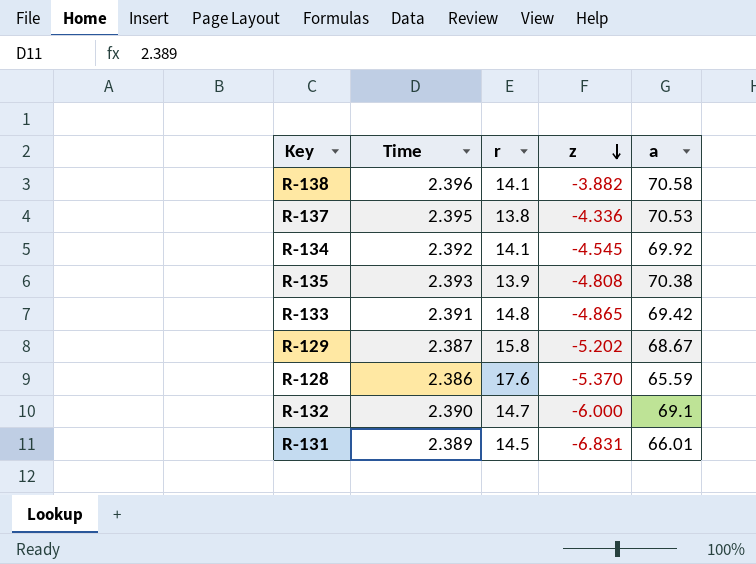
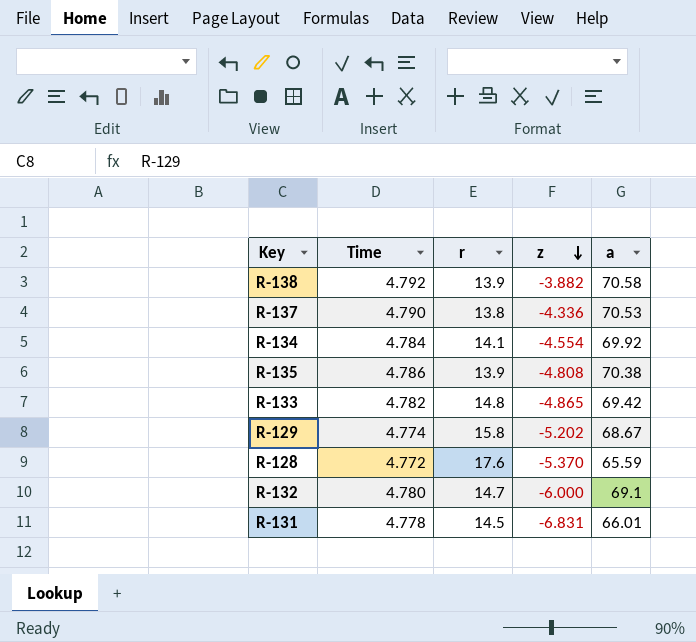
R-138 | Time: 2.396 -> 4.792
R-138 | r: 14.1 -> 13.9
R-137 | Time: 2.395 -> 4.790
R-134 | Time: 2.392 -> 4.784
R-134 | z: -4.545 -> -4.554
R-135 | Time: 2.393 -> 4.786
R-133 | Time: 2.391 -> 4.782
R-129 | Time: 2.387 -> 4.774
R-128 | Time: 2.386 -> 4.772
R-132 | Time: 2.390 -> 4.780
R-131 | Time: 2.389 -> 4.778

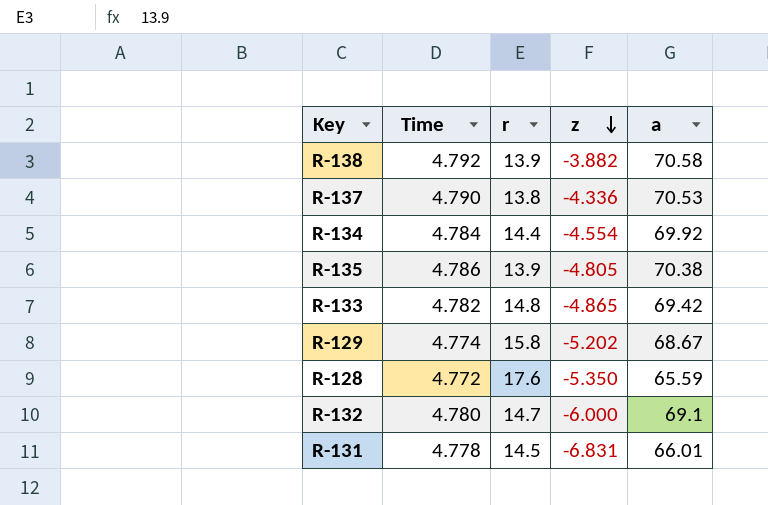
R-134 | r: 14.1 -> 14.4
R-135 | z: -4.808 -> -4.805
R-128 | z: -5.370 -> -5.350

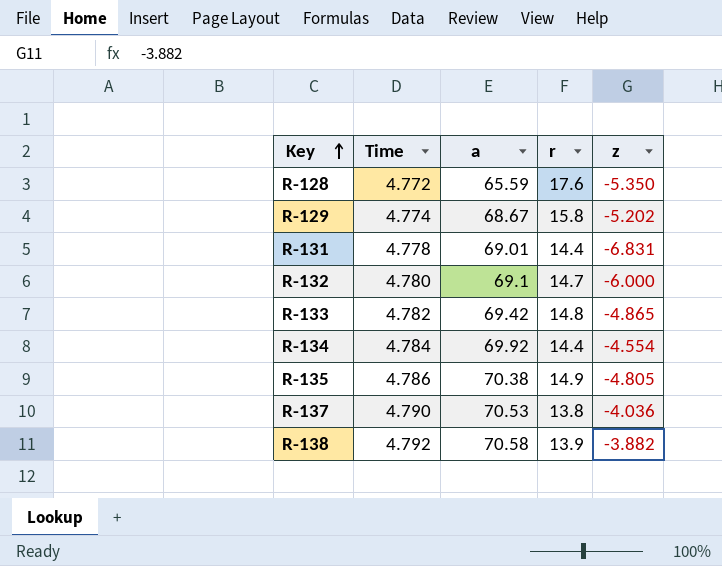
row order: z descending -> Key ascending
column a | position: 5 -> 3
R-131 | a: 66.01 -> 69.01
R-131 | r: 14.5 -> 14.4
R-135 | r: 13.9 -> 14.9
R-137 | z: -4.336 -> -4.036

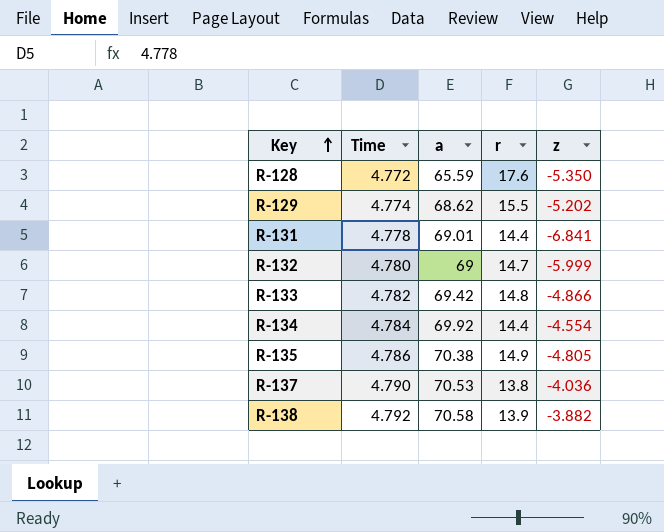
R-129 | a: 68.67 -> 68.62
R-129 | r: 15.8 -> 15.5
R-131 | z: -6.831 -> -6.841
R-132 | a: 69.1 -> 69
R-132 | z: -6.000 -> -5.999
R-133 | z: -4.865 -> -4.866

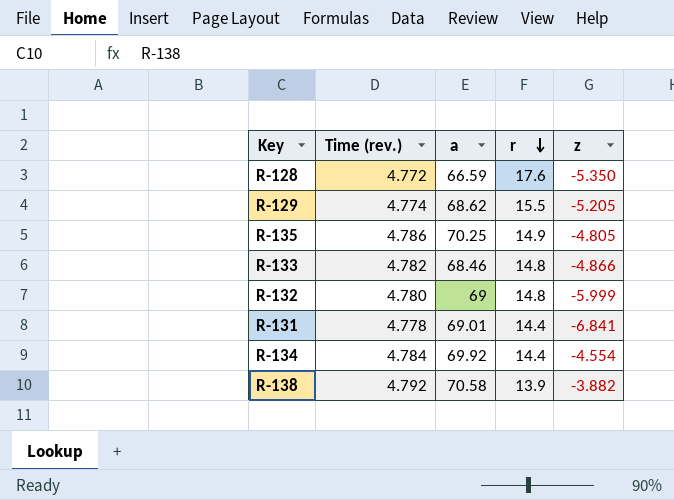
row order: Key ascending -> r descending
column name: Time -> Time (rev.)
row R-137: 4.790 | 70.53 | 13.8 | -4.036 -> none
R-128 | a: 65.59 -> 66.59
R-129 | z: -5.202 -> -5.205
R-135 | a: 70.38 -> 70.25
R-133 | a: 69.42 -> 68.46
R-132 | r: 14.7 -> 14.8

